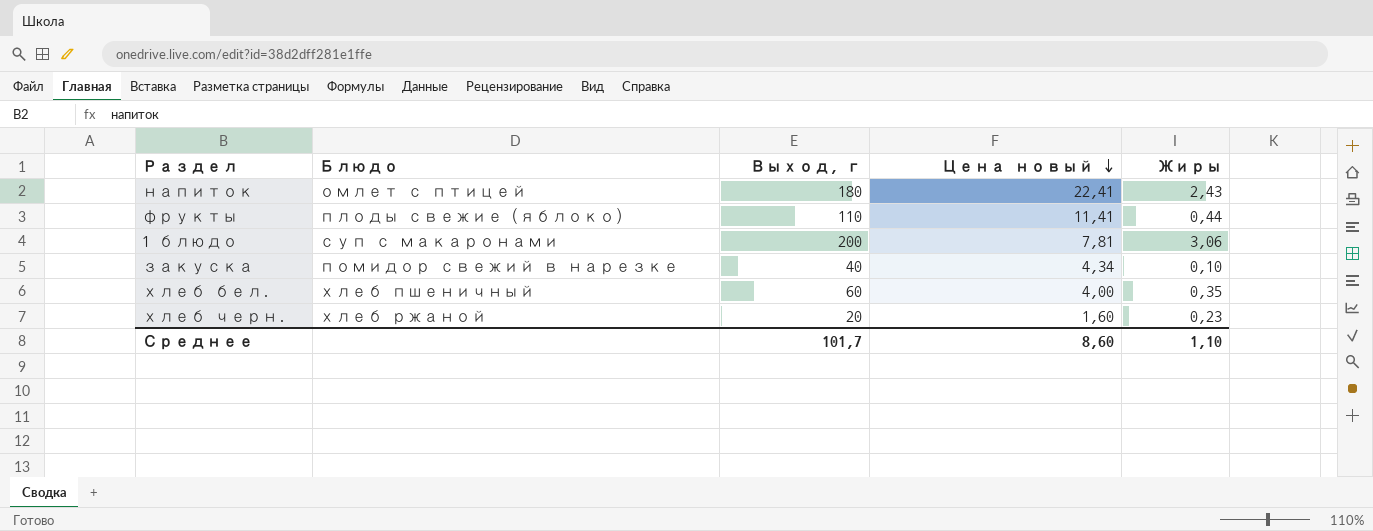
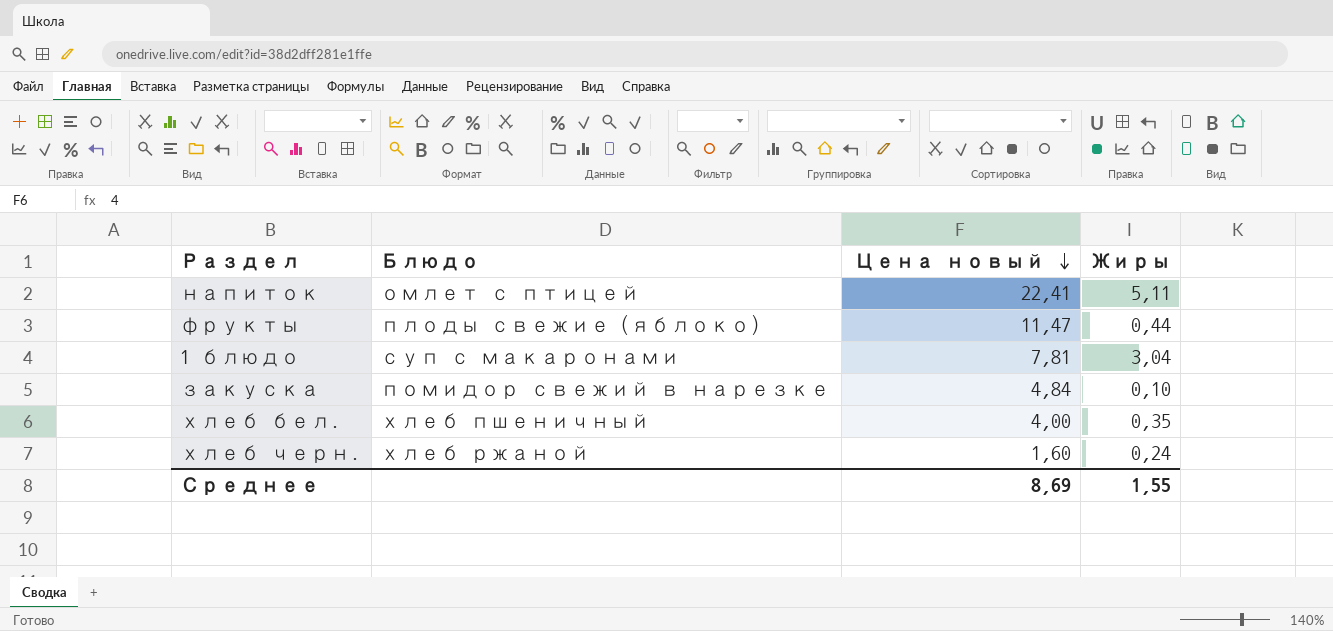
column Выход, г | position: 3 -> none
напиток | Жиры: 2,43 -> 5,11
фрукты | Цена новый: 11,41 -> 11,47
1 блюдо | Жиры: 3,06 -> 3,04
закуска | Цена новый: 4,34 -> 4,84
хлеб черн. | Жиры: 0,23 -> 0,24
Среднее | Цена новый: 8,60 -> 8,69
Среднее | Жиры: 1,10 -> 1,55

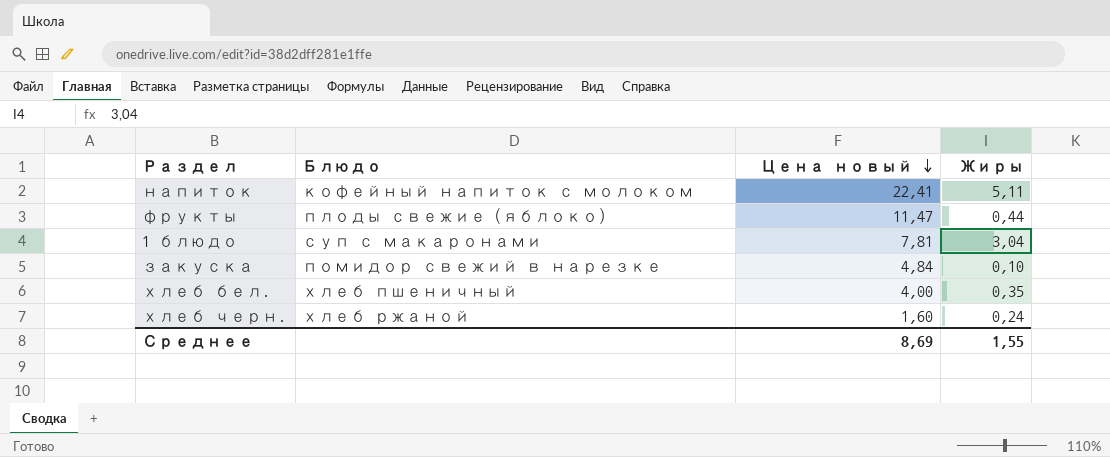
напиток | Блюдо: омлет с птицей -> кофейный напиток с молоком

